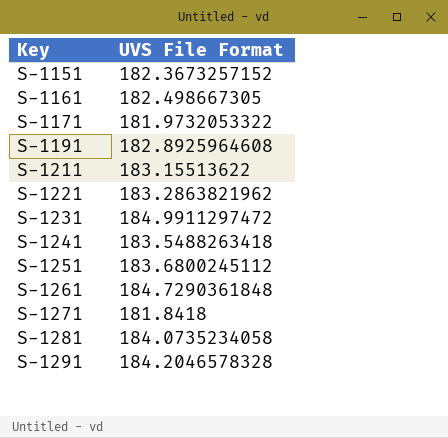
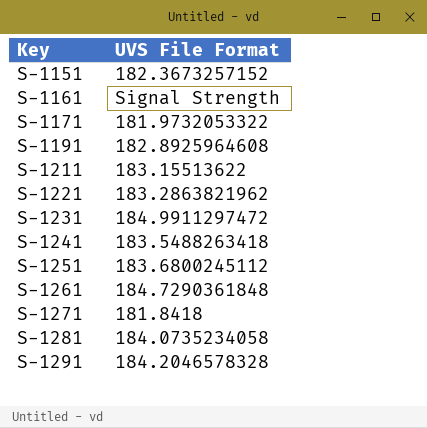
S-1161 | UVS File Format: 182.498667305 -> Signal Strength

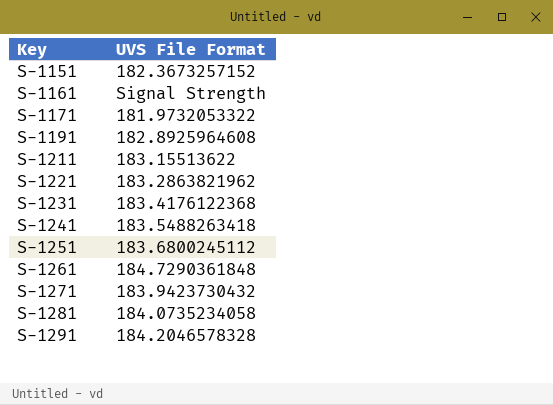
S-1231 | UVS File Format: 184.9911297472 -> 183.4176122368
S-1271 | UVS File Format: 181.8418 -> 183.9423730432

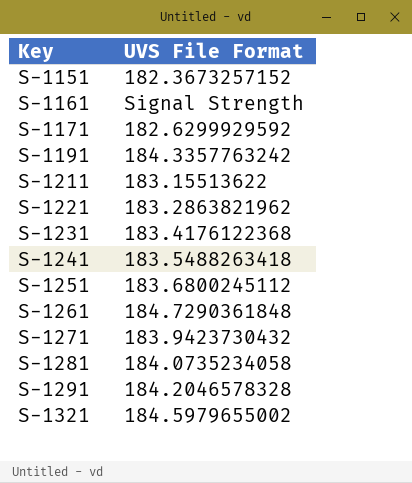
S-1171 | UVS File Format: 181.9732053322 -> 182.6299929592
S-1191 | UVS File Format: 182.8925964608 -> 184.3357763242
row S-1321: none -> 184.5979655002

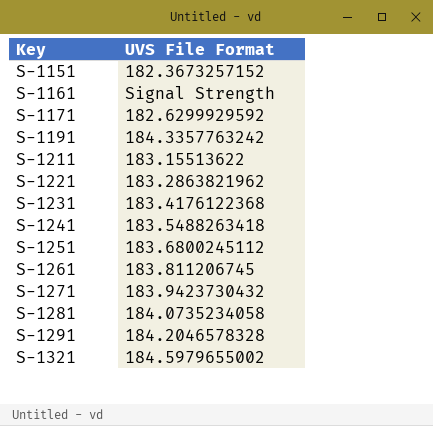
S-1261 | UVS File Format: 184.7290361848 -> 183.811206745

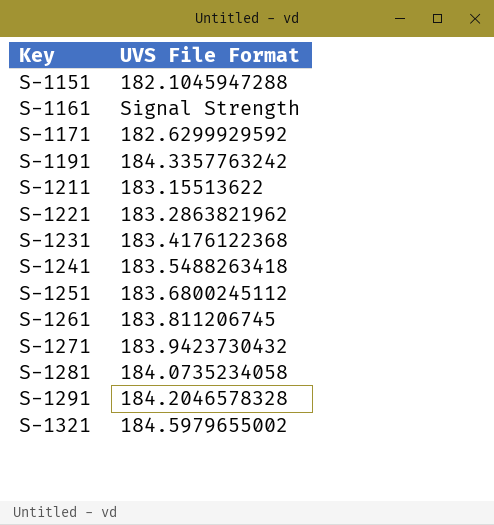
S-1151 | UVS File Format: 182.3673257152 -> 182.1045947288

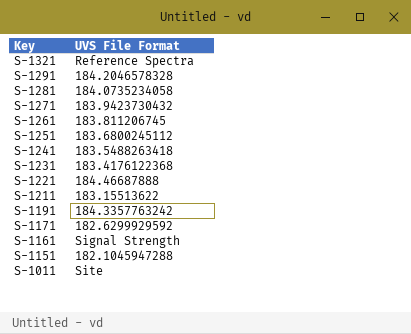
row order: Key ascending -> Key descending
S-1321 | UVS File Format: 184.5979655002 -> Reference Spectra
S-1221 | UVS File Format: 183.2863821962 -> 184.46687888
row S-1011: none -> Site

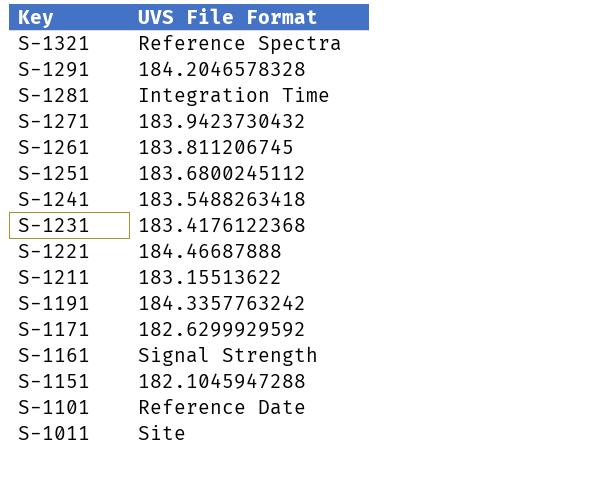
S-1281 | UVS File Format: 184.0735234058 -> Integration Time
row S-1101: none -> Reference Date

